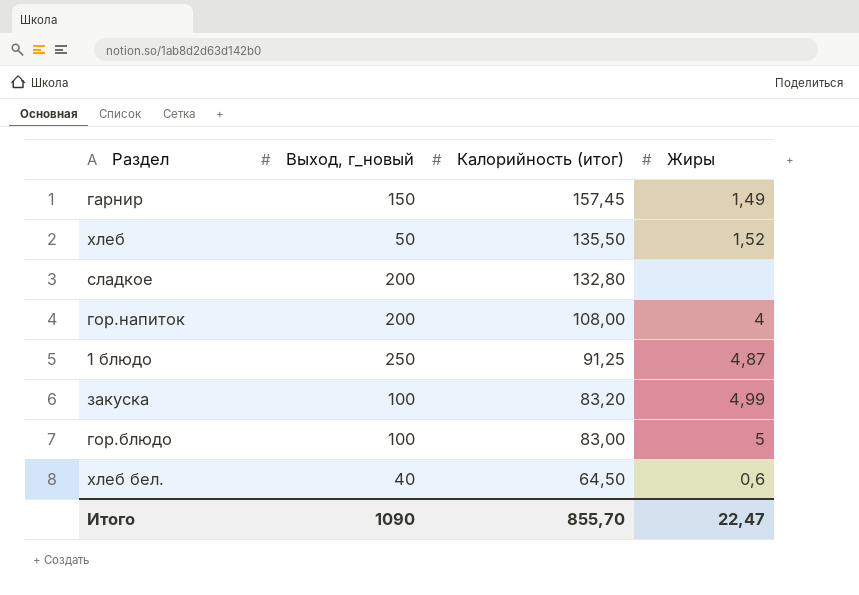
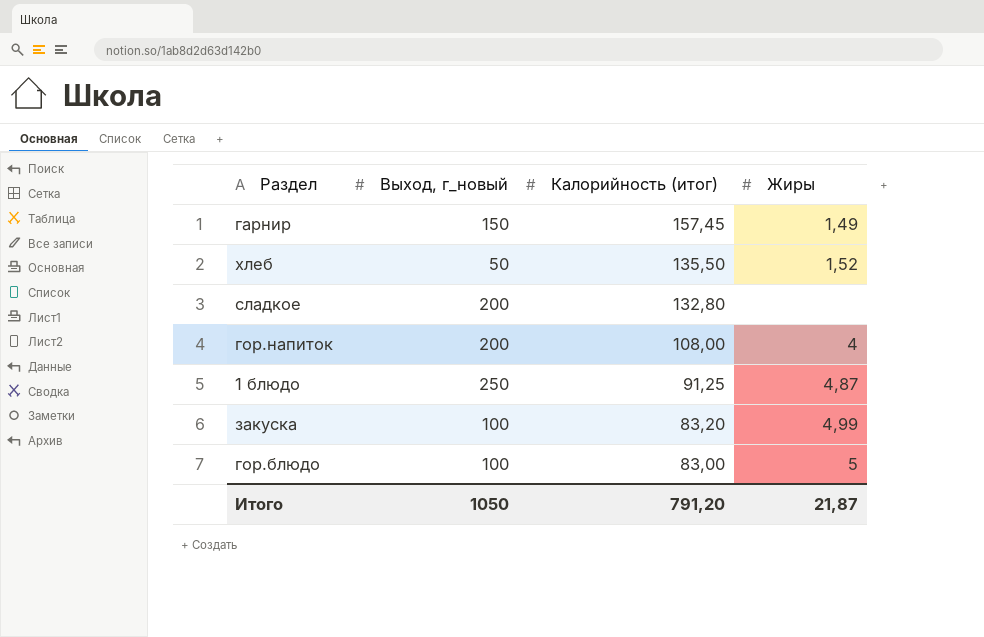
row хлеб бел.: 40 | 64,50 | 0,6 -> none
Итого | Выход, г_новый: 1090 -> 1050
Итого | Калорийность (итог): 855,70 -> 791,20
Итого | Жиры: 22,47 -> 21,87

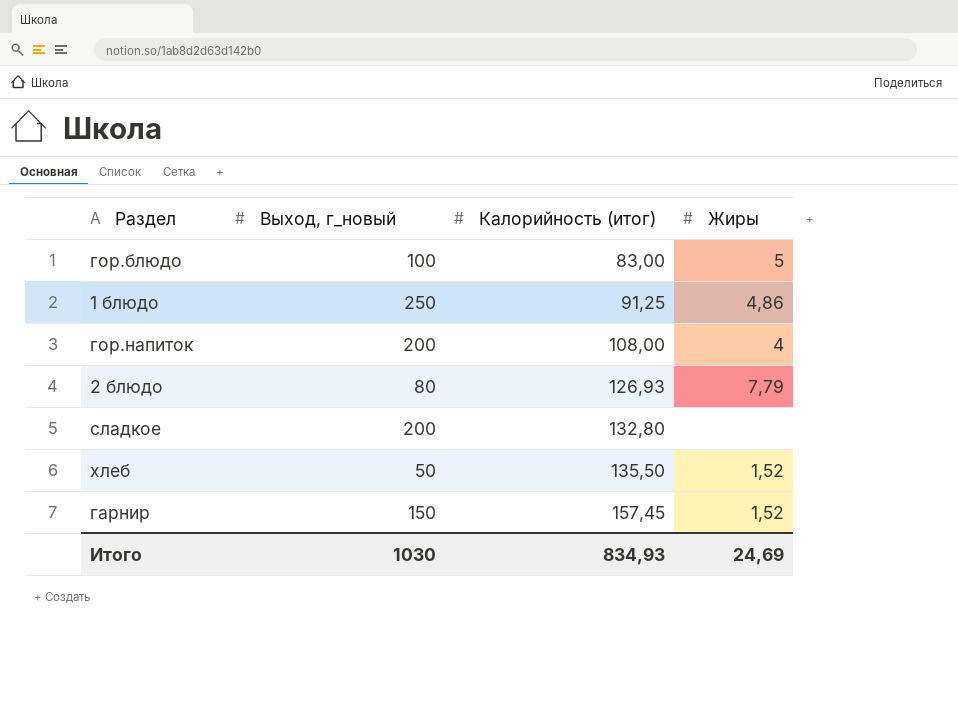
row order: Калорийность (итог) descending -> Калорийность (итог) ascending
row закуска: 100 | 83,20 | 4,99 -> none
1 блюдо | Жиры: 4,87 -> 4,86
row 2 блюдо: none -> 80 | 126,93 | 7,79
гарнир | Жиры: 1,49 -> 1,52
Итого | Выход, г_новый: 1050 -> 1030
Итого | Калорийность (итог): 791,20 -> 834,93
Итого | Жиры: 21,87 -> 24,69

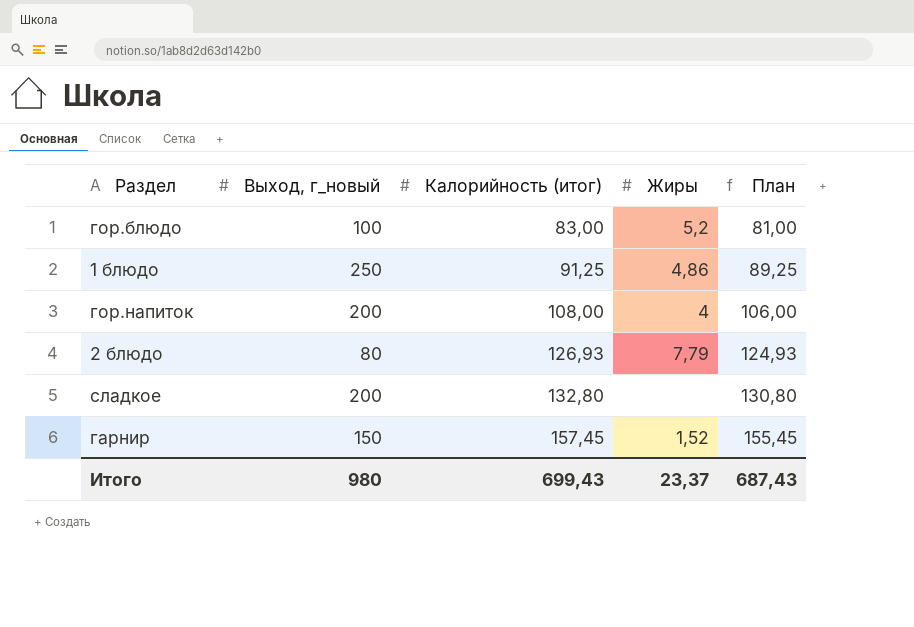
column План | formula: none -> [Калорийность (итог)] - 2
row хлеб: 50 | 135,50 | 1,52 -> none
гор.блюдо | Жиры: 5 -> 5,2
Итого | Выход, г_новый: 1030 -> 980
Итого | Калорийность (итог): 834,93 -> 699,43
Итого | Жиры: 24,69 -> 23,37

